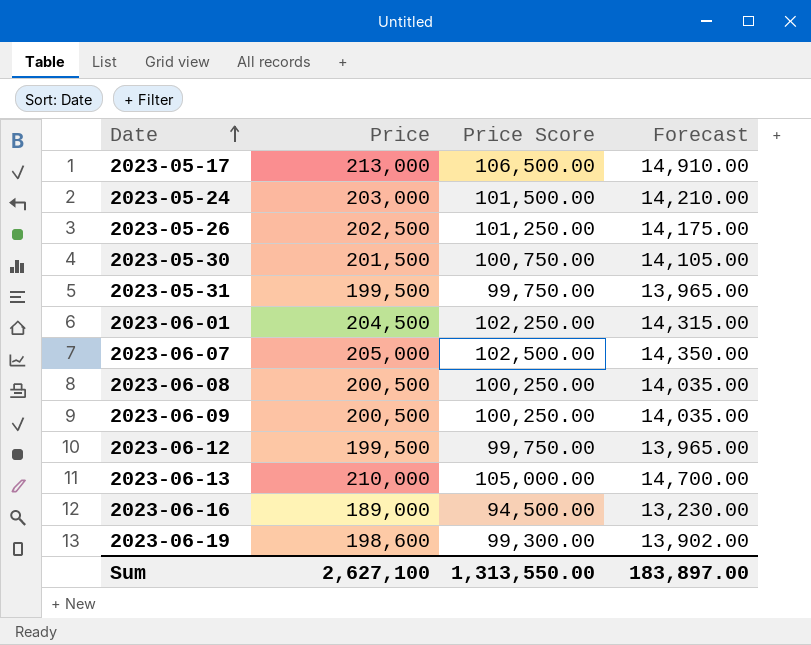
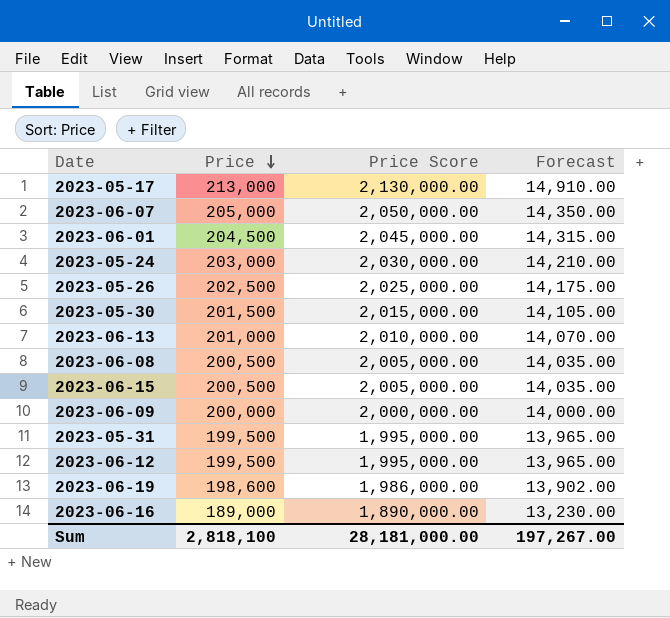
row order: Date ascending -> Price descending
column Price Score | formula: [Price] * 0.5 -> [Price] * 10
2023-06-13 | Price: 210,000 -> 201,000
2023-06-13 | Forecast: 14,700.00 -> 14,070.00
row 2023-06-15: none -> 200,500 | 2,005,000.00 | 14,035.00
2023-06-09 | Price: 200,500 -> 200,000
2023-06-09 | Forecast: 14,035.00 -> 14,000.00
Sum | Price: 2,627,100 -> 2,818,100
Sum | Price Score: 1,313,550.00 -> 28,181,000.00
Sum | Forecast: 183,897.00 -> 197,267.00

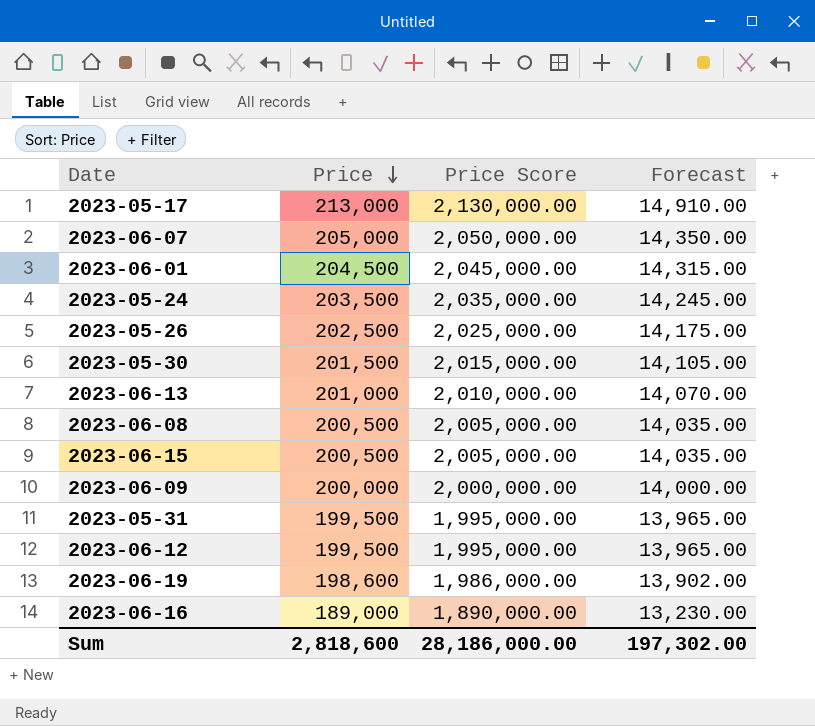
2023-05-24 | Price: 203,000 -> 203,500
2023-05-24 | Price Score: 2,030,000.00 -> 2,035,000.00
2023-05-24 | Forecast: 14,210.00 -> 14,245.00
Sum | Price: 2,818,100 -> 2,818,600
Sum | Price Score: 28,181,000.00 -> 28,186,000.00
Sum | Forecast: 197,267.00 -> 197,302.00

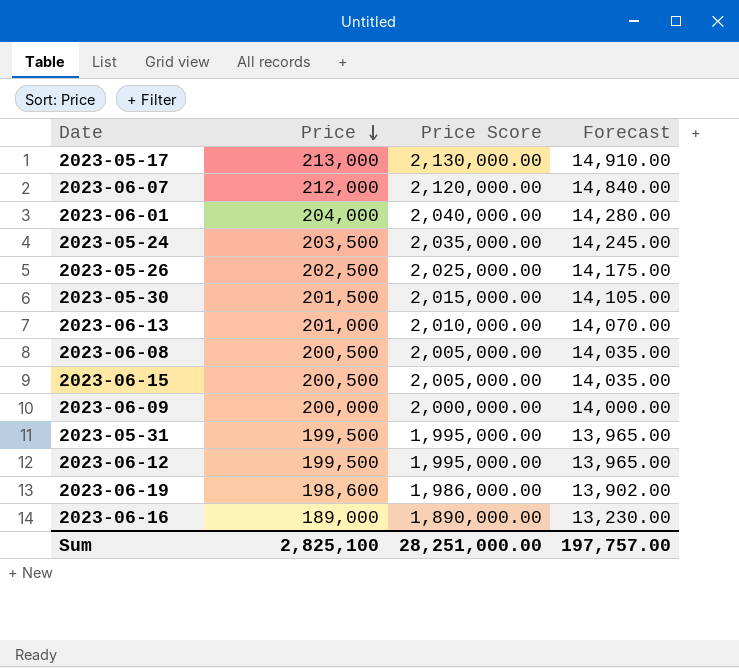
2023-06-07 | Price: 205,000 -> 212,000
2023-06-07 | Price Score: 2,050,000.00 -> 2,120,000.00
2023-06-07 | Forecast: 14,350.00 -> 14,840.00
2023-06-01 | Price: 204,500 -> 204,000
2023-06-01 | Price Score: 2,045,000.00 -> 2,040,000.00
2023-06-01 | Forecast: 14,315.00 -> 14,280.00
Sum | Price: 2,818,600 -> 2,825,100
Sum | Price Score: 28,186,000.00 -> 28,251,000.00
Sum | Forecast: 197,302.00 -> 197,757.00

